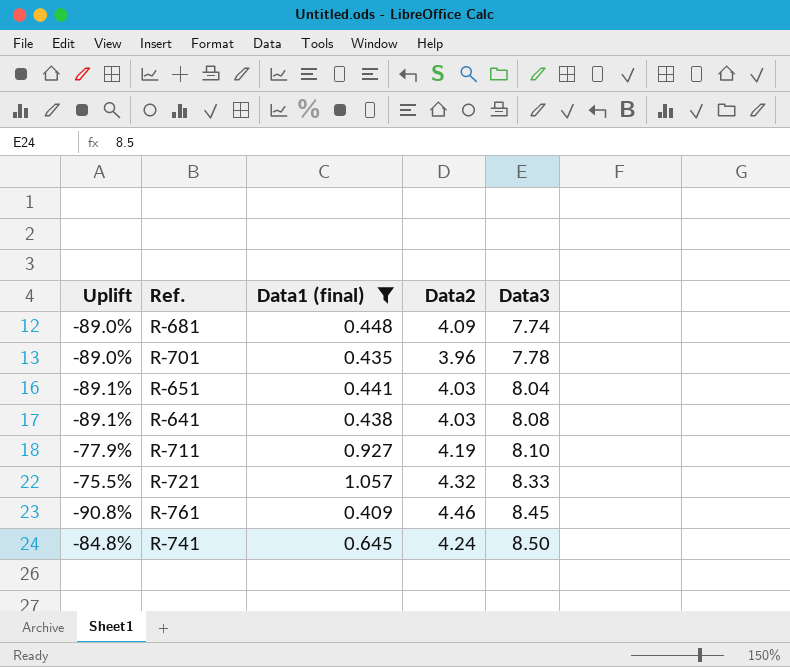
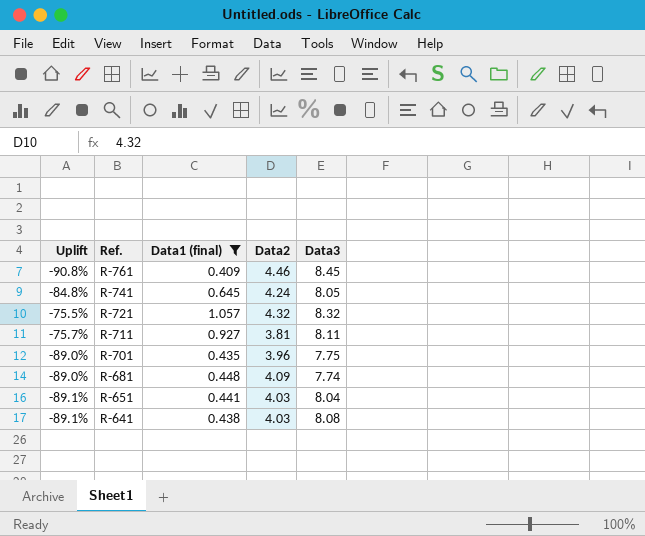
row order: Data3 ascending -> Ref. descending
R-741 | Data3: 8.50 -> 8.05
R-721 | Data3: 8.33 -> 8.32
R-711 | Uplift: -77.9% -> -75.7%
R-711 | Data2: 4.19 -> 3.81
R-711 | Data3: 8.10 -> 8.11
R-701 | Data3: 7.78 -> 7.75

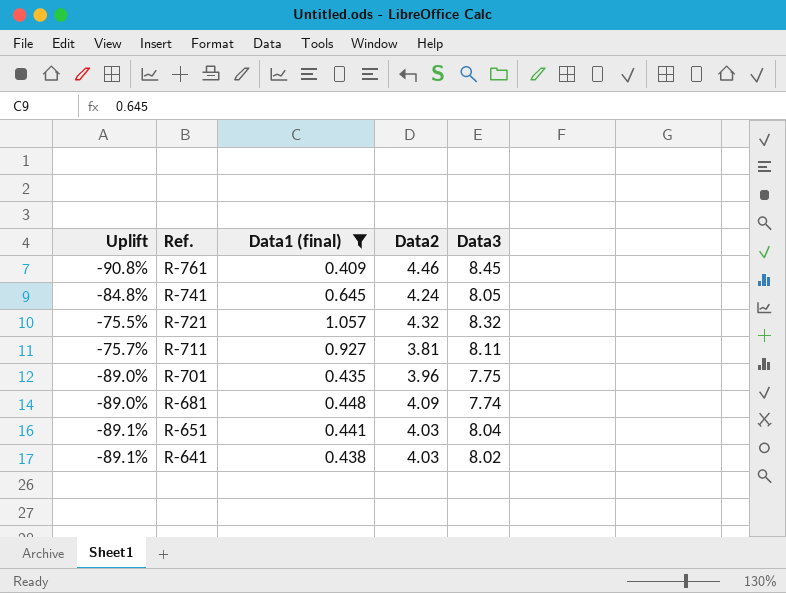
R-641 | Data3: 8.08 -> 8.02

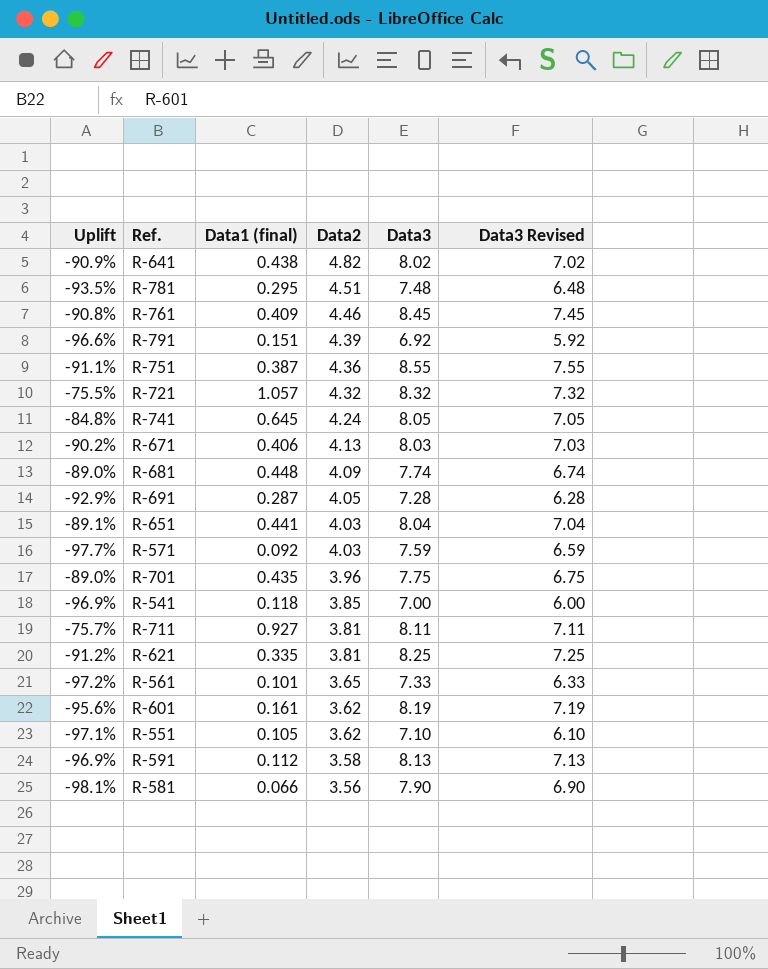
filter: Data1 (final) >= 0.409 -> none
row order: Ref. descending -> Data2 descending
column Data3 Revised | formula: none -> [Data3] - 1
R-641 | Uplift: -89.1% -> -90.9%
R-641 | Data2: 4.03 -> 4.82

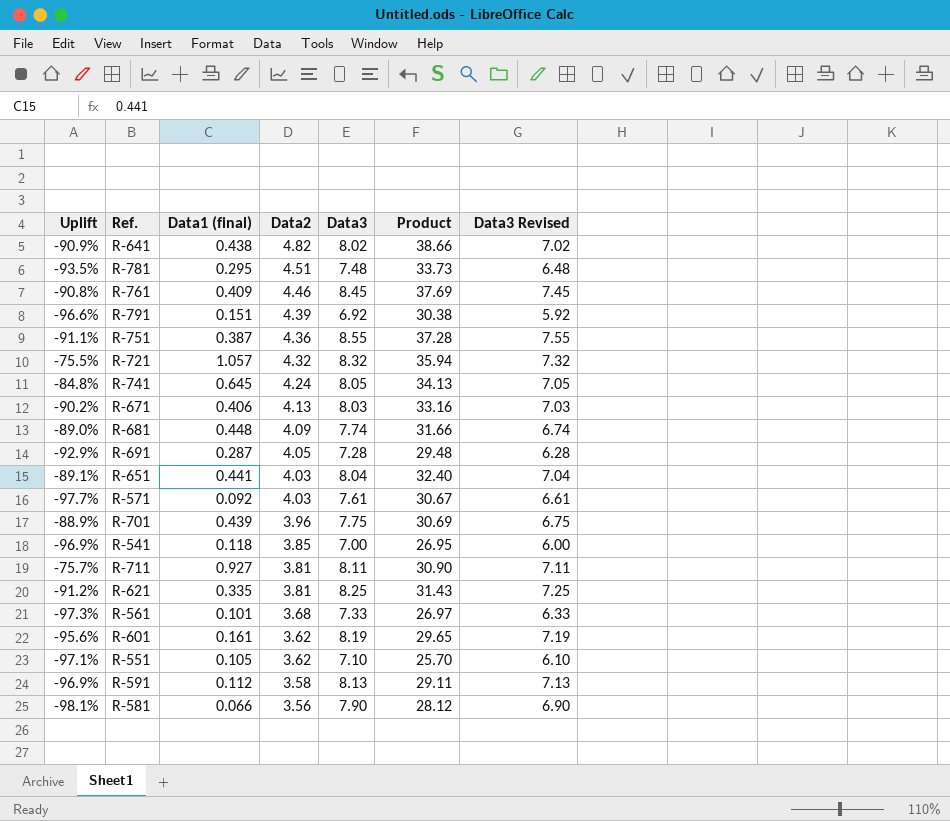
column Product | formula: none -> [Data2] * [Data3]
R-571 | Data3: 7.59 -> 7.61
R-571 | Data3 Revised: 6.59 -> 6.61
R-701 | Uplift: -89.0% -> -88.9%
R-701 | Data1 (final): 0.435 -> 0.439
R-561 | Uplift: -97.2% -> -97.3%
R-561 | Data2: 3.65 -> 3.68

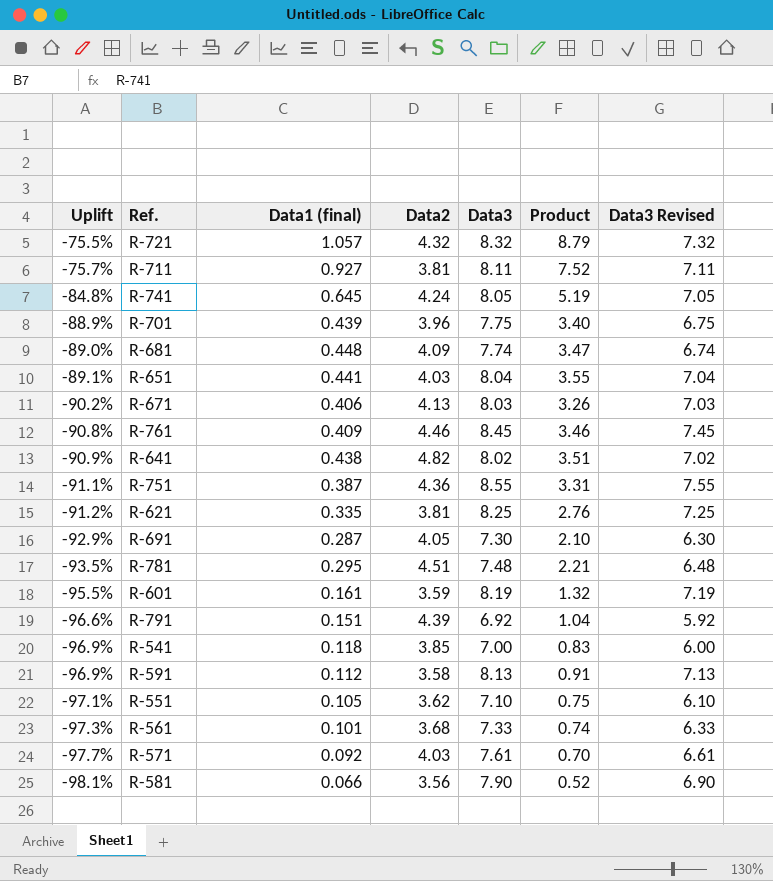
row order: Data2 descending -> Uplift descending
column Product | formula: [Data2] * [Data3] -> [Data1 (final)] * [Data3]
R-691 | Data3: 7.28 -> 7.30
R-691 | Data3 Revised: 6.28 -> 6.30
R-601 | Uplift: -95.6% -> -95.5%
R-601 | Data2: 3.62 -> 3.59

